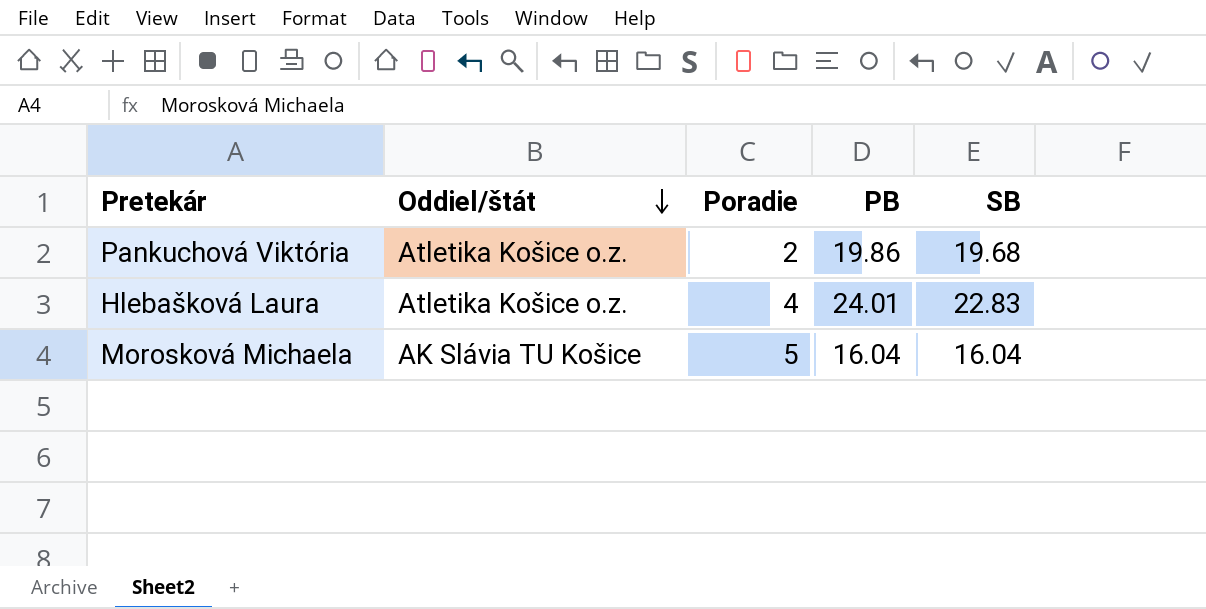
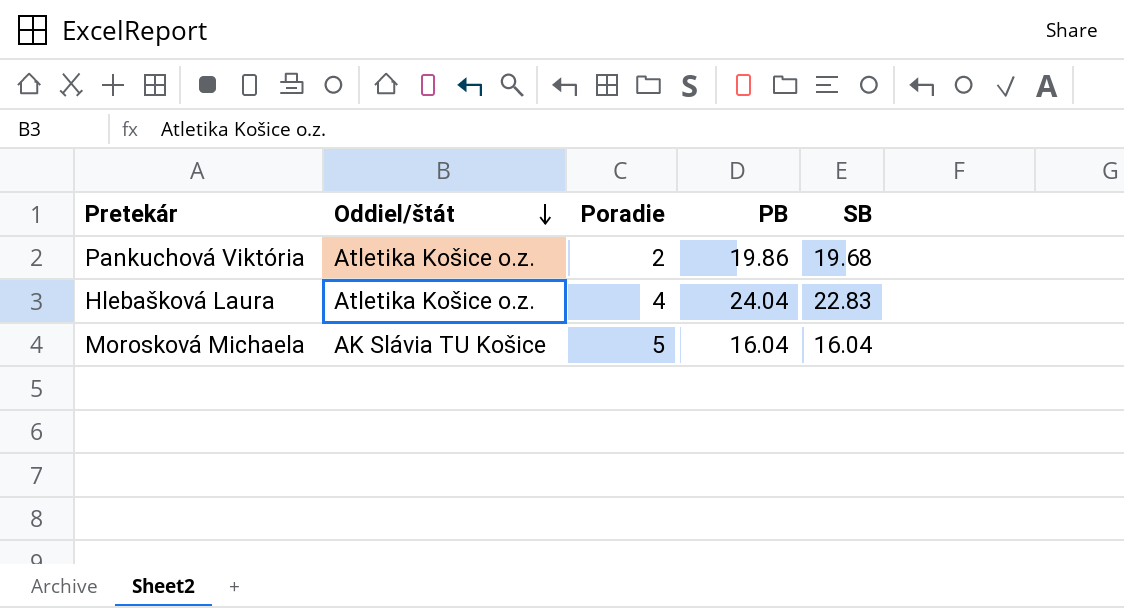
Hlebašková Laura | PB: 24.01 -> 24.04

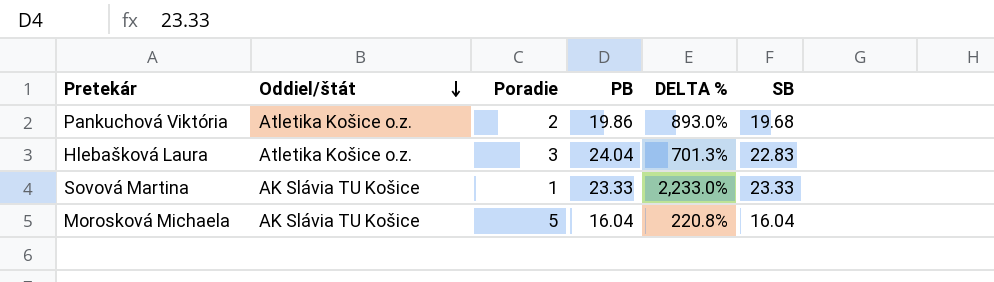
column DELTA % | formula: none -> ([PB] - [Poradie]) / [Poradie]
Hlebašková Laura | Poradie: 4 -> 3
row Sovová Martina: none -> AK Slávia TU Košice | 1 | 23.33 | 2,233.0% | 23.33

